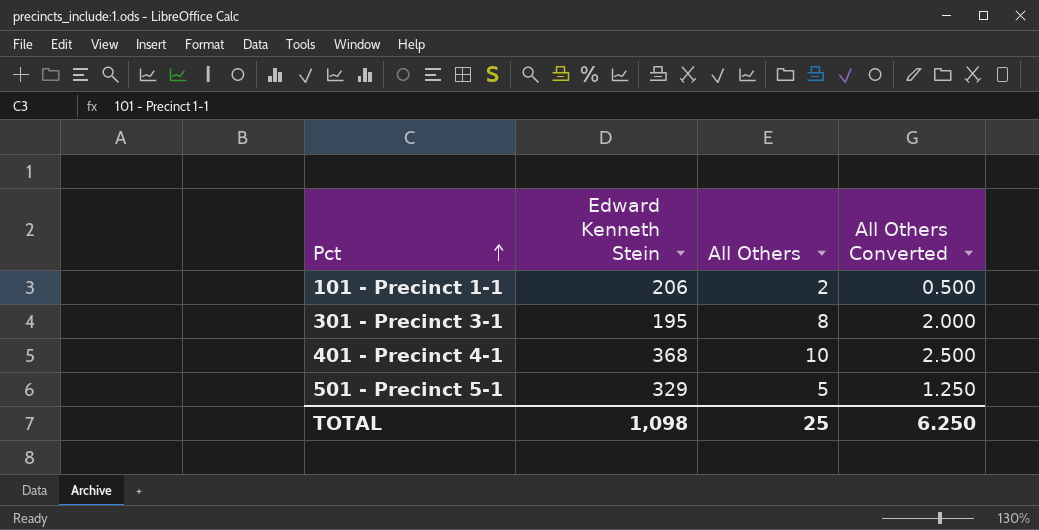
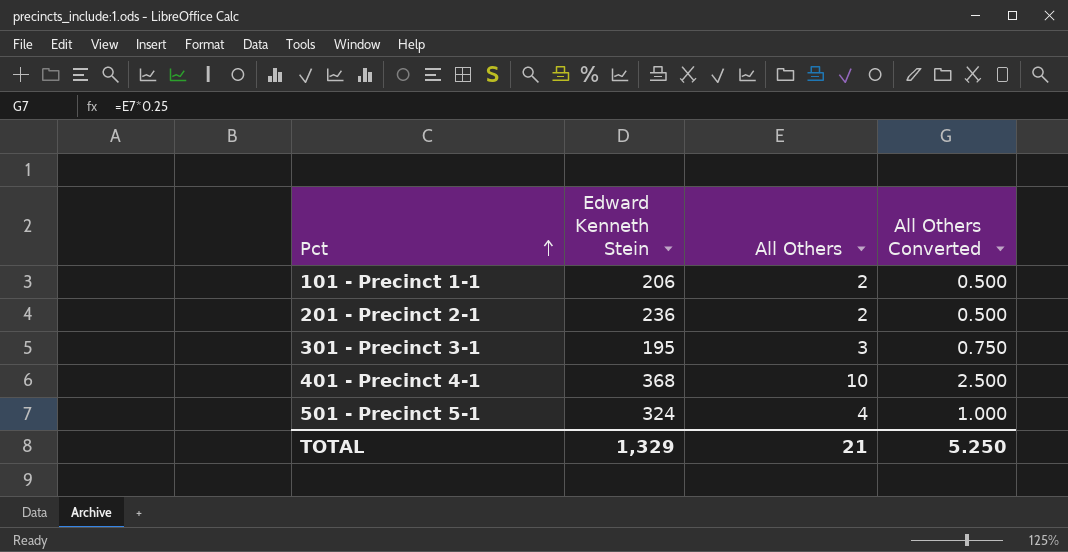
row 201 - Precinct 2-1: none -> 236 | 2 | 0.500
301 - Precinct 3-1 | All Others: 8 -> 3
301 - Precinct 3-1 | All Others Converted: 2.000 -> 0.750
501 - Precinct 5-1 | Edward Kenneth Stein: 329 -> 324
501 - Precinct 5-1 | All Others: 5 -> 4
501 - Precinct 5-1 | All Others Converted: 1.250 -> 1.000
TOTAL | Edward Kenneth Stein: 1,098 -> 1,329
TOTAL | All Others: 25 -> 21
TOTAL | All Others Converted: 6.250 -> 5.250

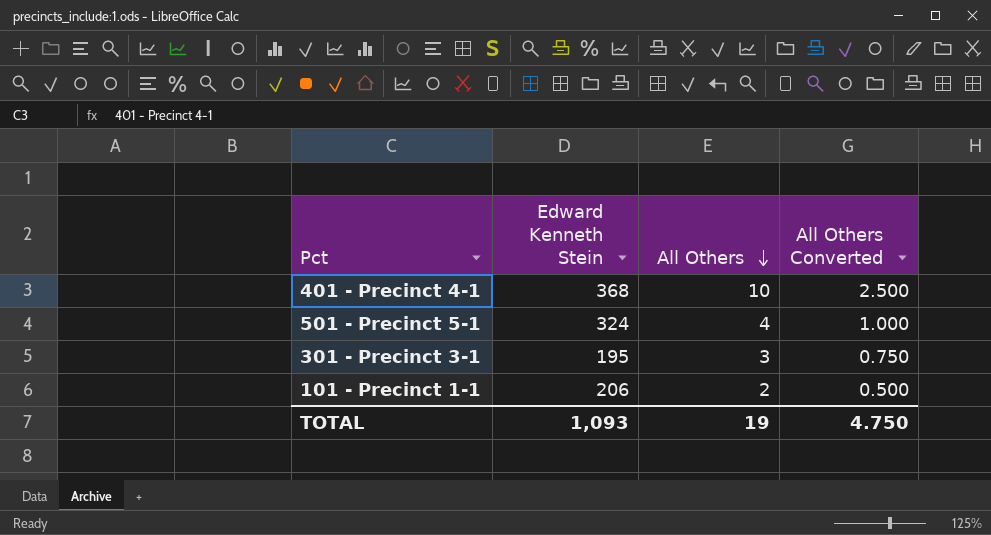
row order: Pct ascending -> All Others descending
row 201 - Precinct 2-1: 236 | 2 | 0.500 -> none
TOTAL | Edward Kenneth Stein: 1,329 -> 1,093
TOTAL | All Others: 21 -> 19
TOTAL | All Others Converted: 5.250 -> 4.750

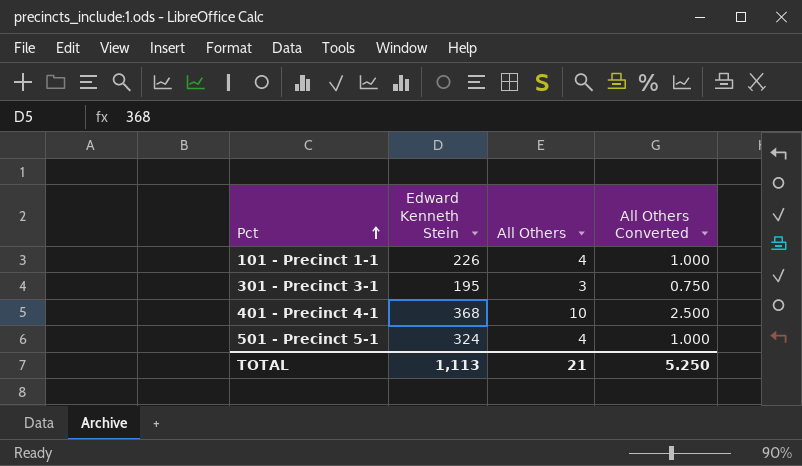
row order: All Others descending -> Pct ascending
101 - Precinct 1-1 | Edward Kenneth Stein: 206 -> 226
101 - Precinct 1-1 | All Others: 2 -> 4
101 - Precinct 1-1 | All Others Converted: 0.500 -> 1.000
TOTAL | Edward Kenneth Stein: 1,093 -> 1,113
TOTAL | All Others: 19 -> 21
TOTAL | All Others Converted: 4.750 -> 5.250

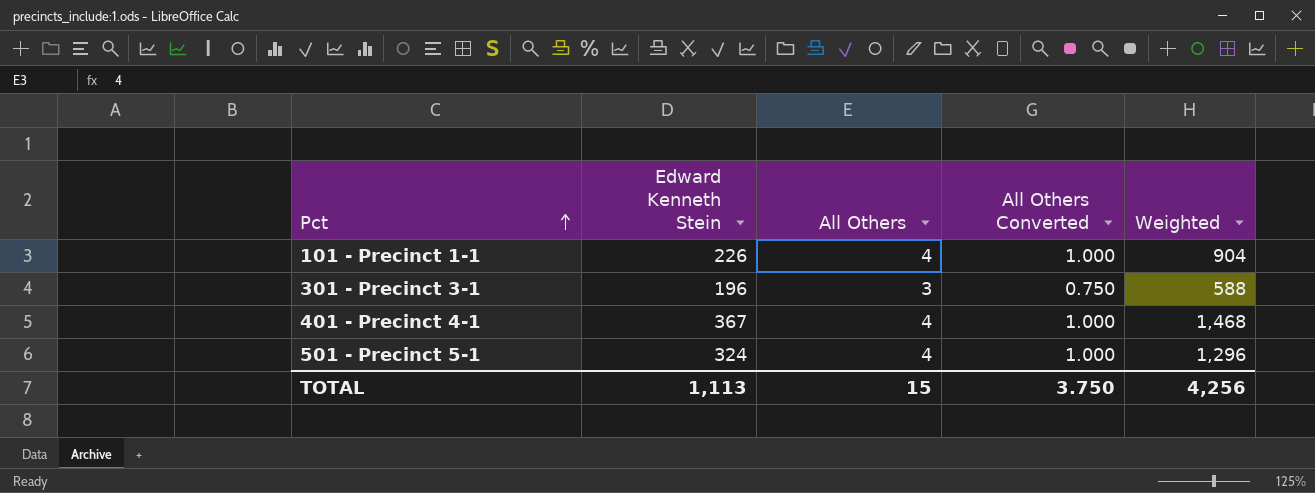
column Weighted | formula: none -> [Edward Kenneth Stein] * [All Others]
301 - Precinct 3-1 | Edward Kenneth Stein: 195 -> 196
401 - Precinct 4-1 | Edward Kenneth Stein: 368 -> 367
401 - Precinct 4-1 | All Others: 10 -> 4
401 - Precinct 4-1 | All Others Converted: 2.500 -> 1.000
TOTAL | All Others: 21 -> 15
TOTAL | All Others Converted: 5.250 -> 3.750

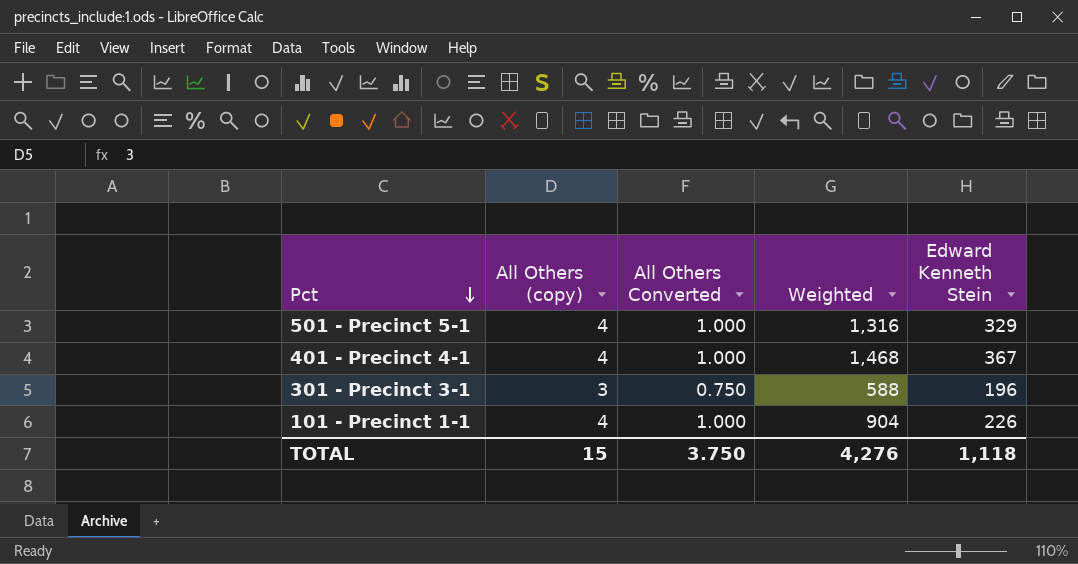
row order: Pct ascending -> Pct descending
column name: All Others -> All Others (copy)
column Edward Kenneth Stein | position: 2 -> 5
501 - Precinct 5-1 | Weighted: 1,296 -> 1,316
501 - Precinct 5-1 | Edward Kenneth Stein: 324 -> 329
TOTAL | Weighted: 4,256 -> 4,276
TOTAL | Edward Kenneth Stein: 1,113 -> 1,118

